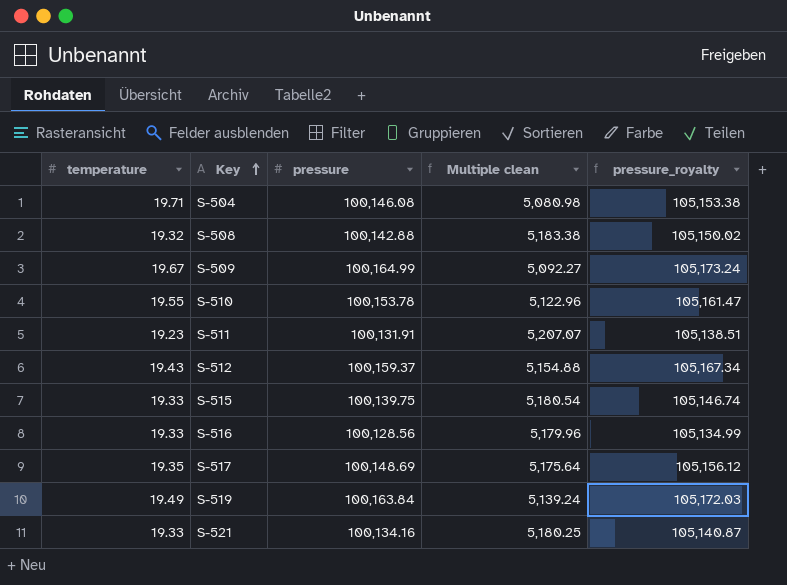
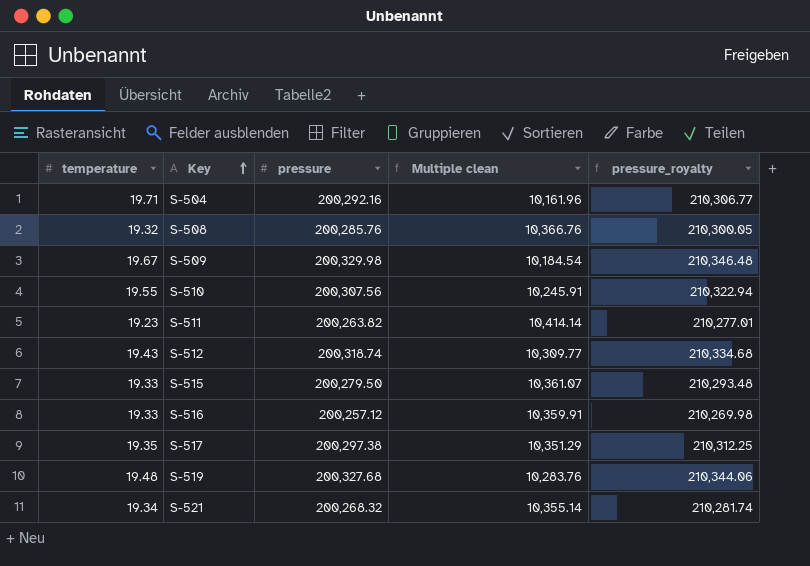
S-504 | pressure: 100,146.08 -> 200,292.16
S-504 | Multiple clean: 5,080.98 -> 10,161.96
S-504 | pressure_royalty: 105,153.38 -> 210,306.77
S-508 | pressure: 100,142.88 -> 200,285.76
S-508 | Multiple clean: 5,183.38 -> 10,366.76
S-508 | pressure_royalty: 105,150.02 -> 210,300.05
S-509 | pressure: 100,164.99 -> 200,329.98
S-509 | Multiple clean: 5,092.27 -> 10,184.54
S-509 | pressure_royalty: 105,173.24 -> 210,346.48
S-510 | pressure: 100,153.78 -> 200,307.56
S-510 | Multiple clean: 5,122.96 -> 10,245.91
S-510 | pressure_royalty: 105,161.47 -> 210,322.94
S-511 | pressure: 100,131.91 -> 200,263.82
S-511 | Multiple clean: 5,207.07 -> 10,414.14
S-511 | pressure_royalty: 105,138.51 -> 210,277.01
S-512 | pressure: 100,159.37 -> 200,318.74
S-512 | Multiple clean: 5,154.88 -> 10,309.77
S-512 | pressure_royalty: 105,167.34 -> 210,334.68
S-515 | pressure: 100,139.75 -> 200,279.50
S-515 | Multiple clean: 5,180.54 -> 10,361.07
S-515 | pressure_royalty: 105,146.74 -> 210,293.48
S-516 | pressure: 100,128.56 -> 200,257.12
S-516 | Multiple clean: 5,179.96 -> 10,359.91
S-516 | pressure_royalty: 105,134.99 -> 210,269.98
S-517 | pressure: 100,148.69 -> 200,297.38
S-517 | Multiple clean: 5,175.64 -> 10,351.29
S-517 | pressure_royalty: 105,156.12 -> 210,312.25
S-519 | temperature: 19.49 -> 19.48
S-519 | pressure: 100,163.84 -> 200,327.68
S-519 | Multiple clean: 5,139.24 -> 10,283.76
S-519 | pressure_royalty: 105,172.03 -> 210,344.06
S-521 | temperature: 19.33 -> 19.34
S-521 | pressure: 100,134.16 -> 200,268.32
S-521 | Multiple clean: 5,180.25 -> 10,355.14
S-521 | pressure_royalty: 105,140.87 -> 210,281.74

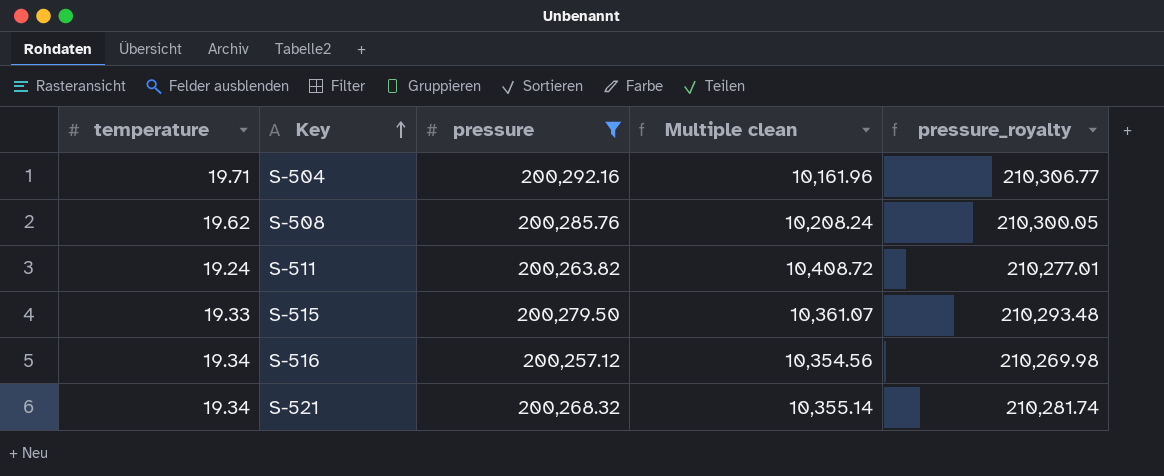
filter: none -> pressure <= 200,292.16
S-508 | temperature: 19.32 -> 19.62
S-508 | Multiple clean: 10,366.76 -> 10,208.24
S-511 | temperature: 19.23 -> 19.24
S-511 | Multiple clean: 10,414.14 -> 10,408.72
S-516 | temperature: 19.33 -> 19.34
S-516 | Multiple clean: 10,359.91 -> 10,354.56

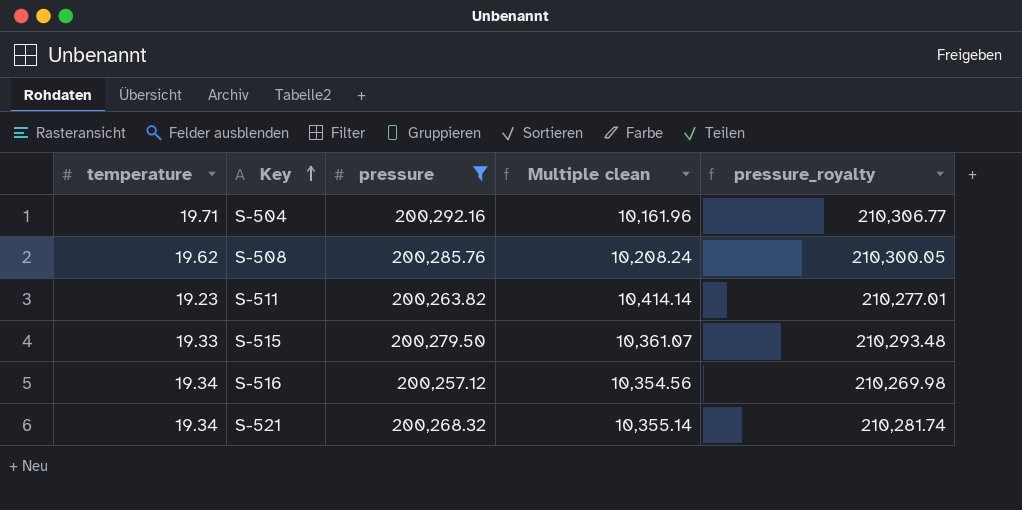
S-511 | temperature: 19.24 -> 19.23
S-511 | Multiple clean: 10,408.72 -> 10,414.14

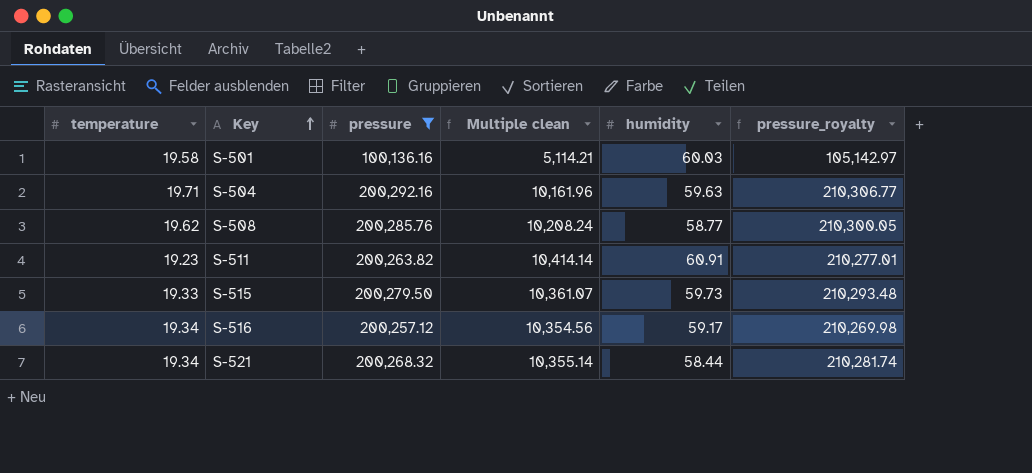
column humidity | position: none -> 5
row S-501: none -> 19.58 | 100,136.16 | 5,114.21 | 60.03 | 105,142.97

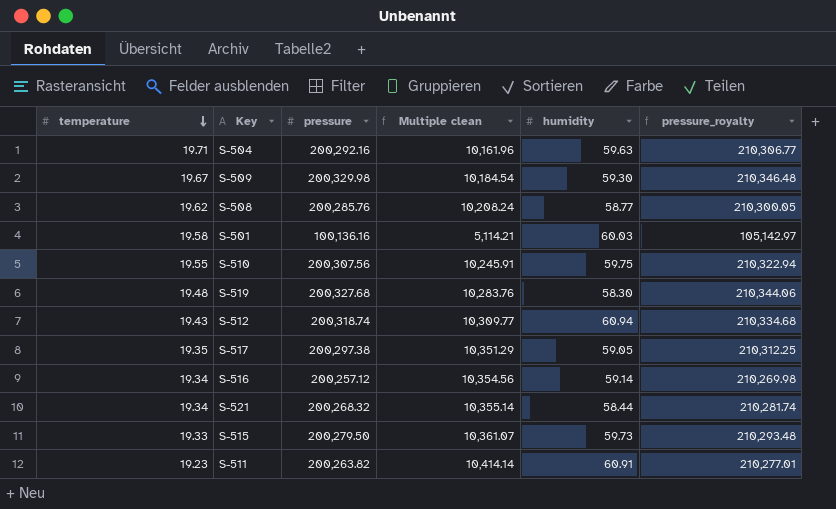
filter: pressure <= 200,292.16 -> none
row order: Key ascending -> temperature descending
S-516 | humidity: 59.17 -> 59.14

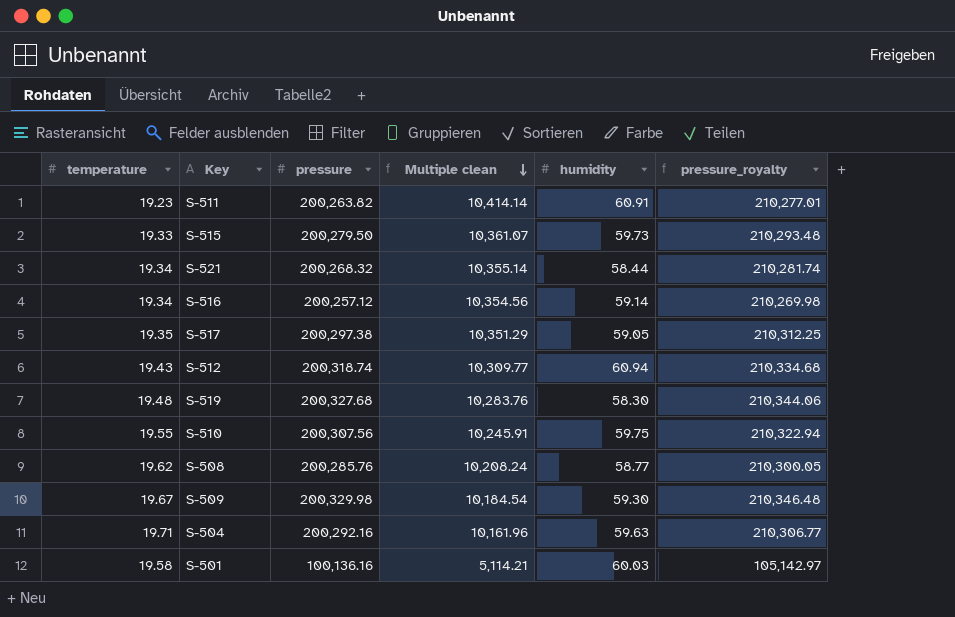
row order: temperature descending -> Multiple clean descending

